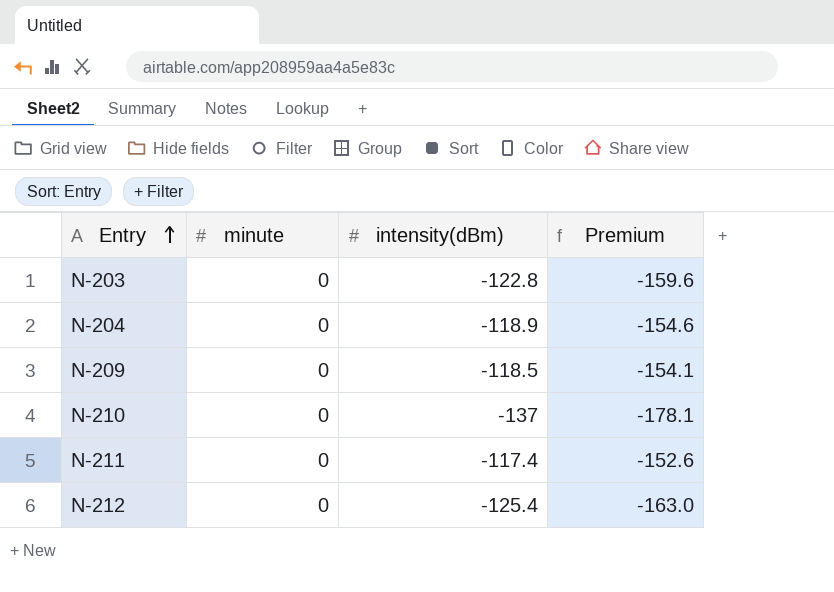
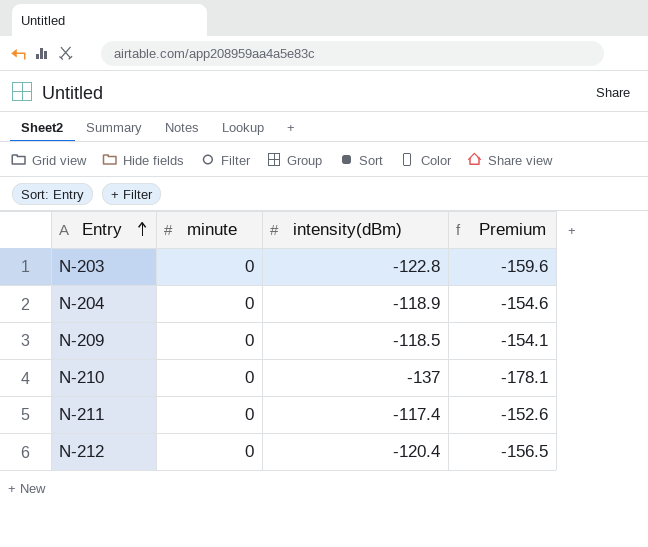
N-212 | intensity(dBm): -125.4 -> -120.4
N-212 | Premium: -163.0 -> -156.5

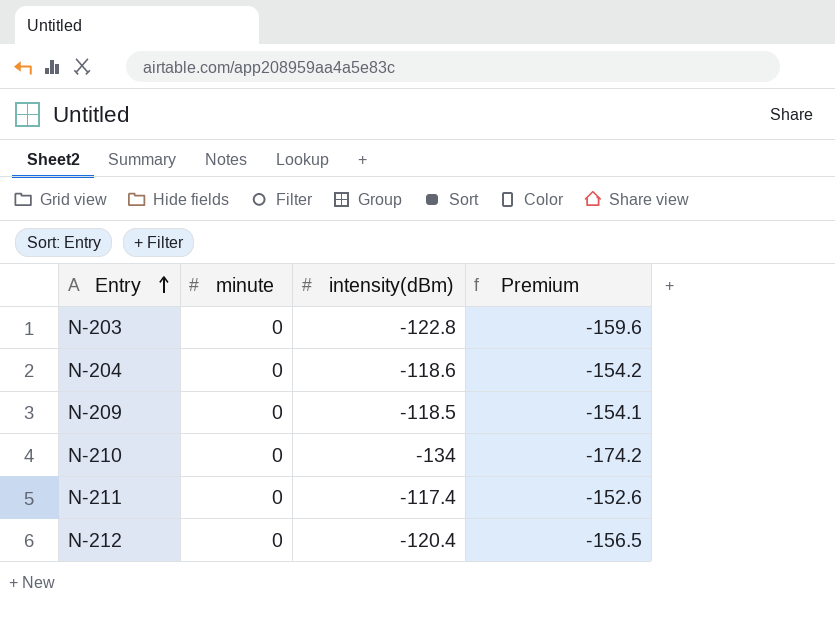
N-204 | intensity(dBm): -118.9 -> -118.6
N-204 | Premium: -154.6 -> -154.2
N-210 | intensity(dBm): -137 -> -134
N-210 | Premium: -178.1 -> -174.2

